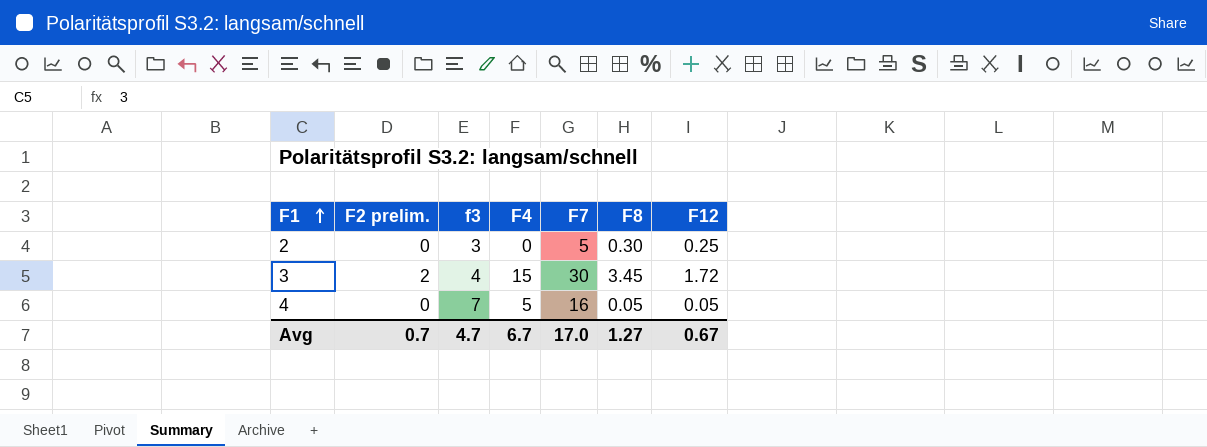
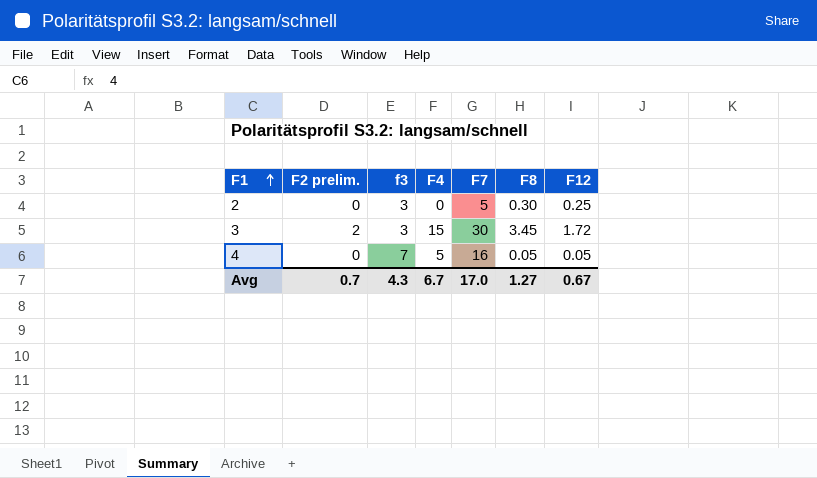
3 | f3: 4 -> 3
Avg | f3: 4.7 -> 4.3

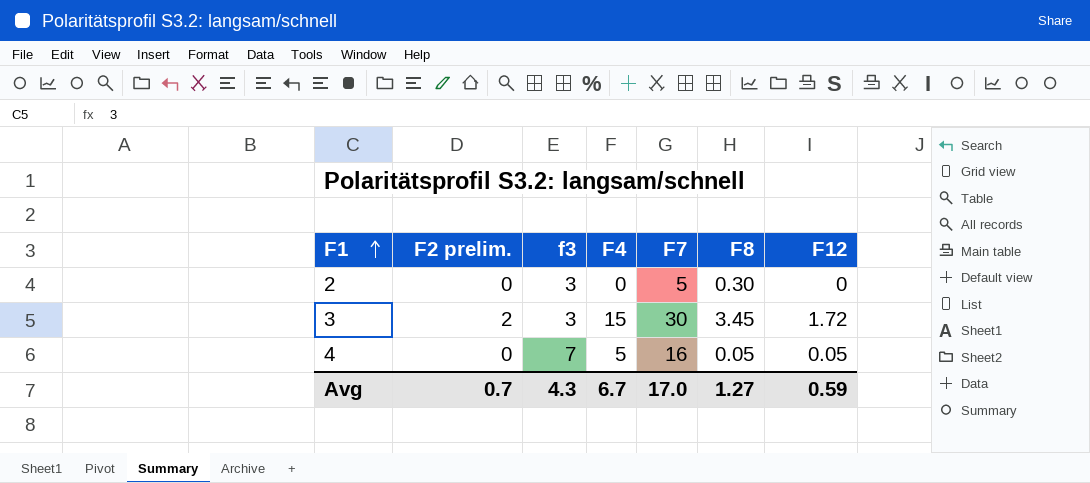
2 | F12: 0.25 -> 0
Avg | F12: 0.67 -> 0.59

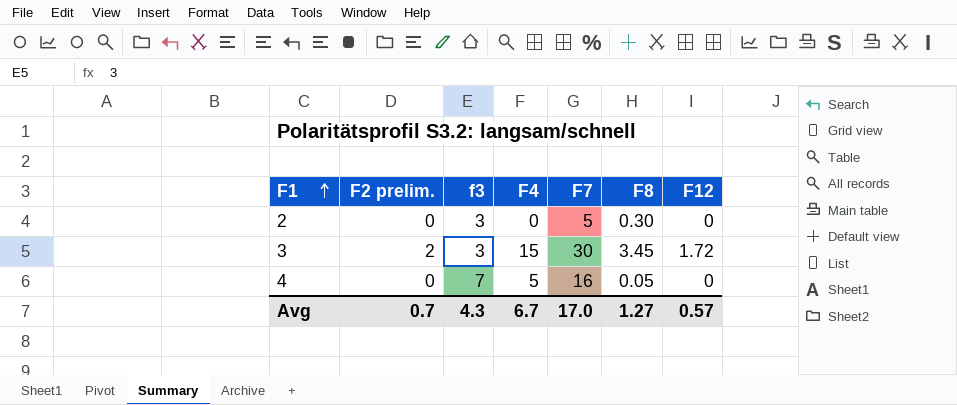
4 | F12: 0.05 -> 0
Avg | F12: 0.59 -> 0.57

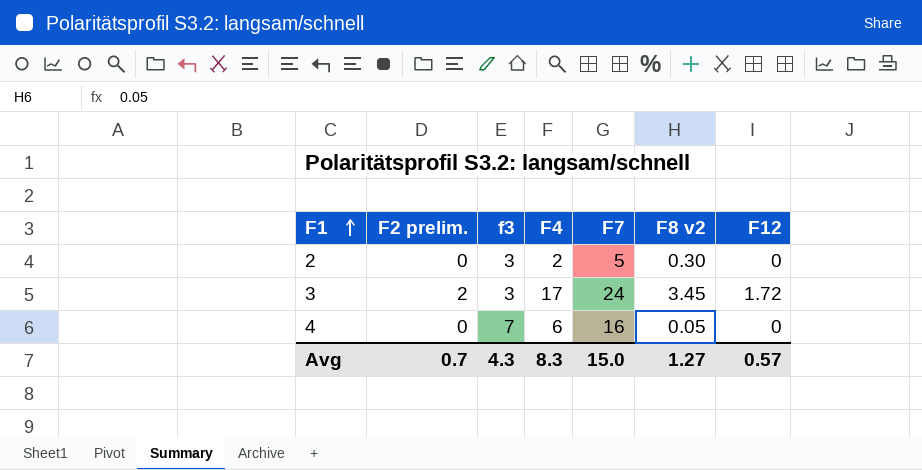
column name: F8 -> F8 v2
2 | F4: 0 -> 2
3 | F4: 15 -> 17
3 | F7: 30 -> 24
4 | F4: 5 -> 6
Avg | F4: 6.7 -> 8.3
Avg | F7: 17.0 -> 15.0

